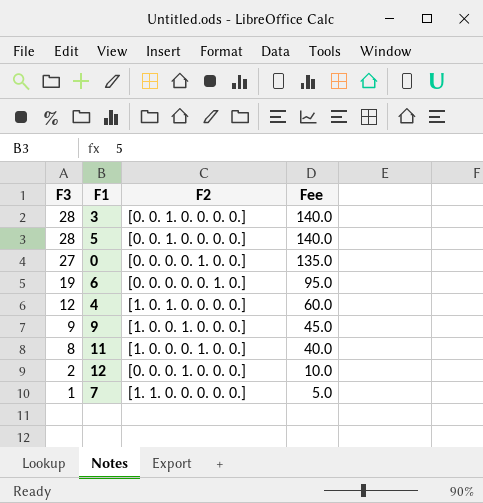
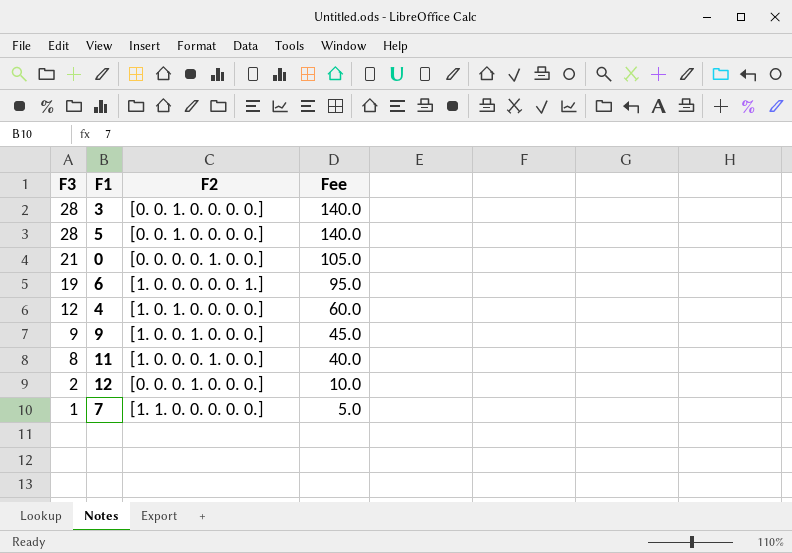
0 | F3: 27 -> 21
0 | Fee: 135.0 -> 105.0
6 | F2: [0. 0. 0. 0. 0. 1. 0.] -> [1. 0. 0. 0. 0. 0. 1.]

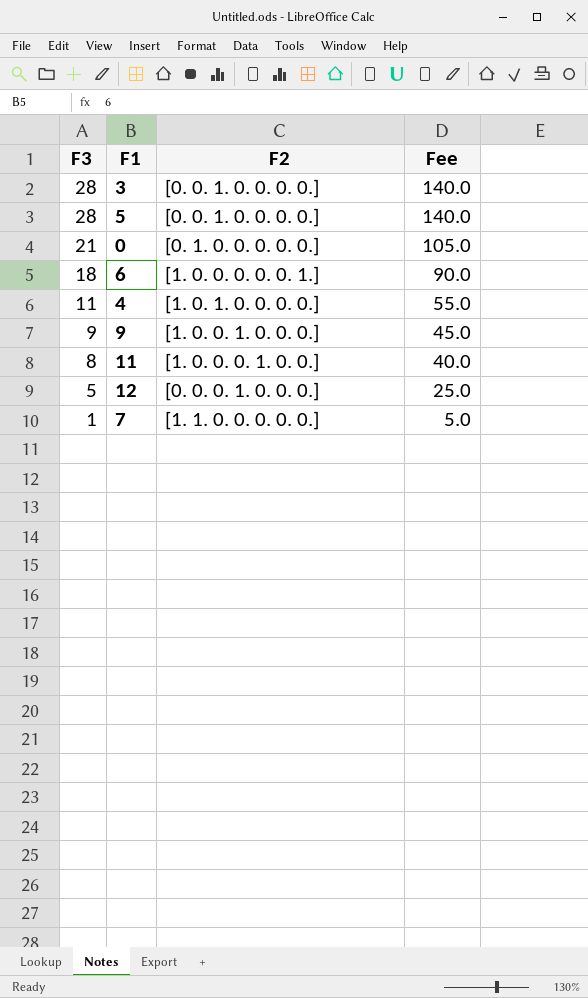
0 | F2: [0. 0. 0. 0. 1. 0. 0.] -> [0. 1. 0. 0. 0. 0. 0.]
6 | F3: 19 -> 18
6 | Fee: 95.0 -> 90.0
4 | F3: 12 -> 11
4 | Fee: 60.0 -> 55.0
12 | F3: 2 -> 5
12 | Fee: 10.0 -> 25.0

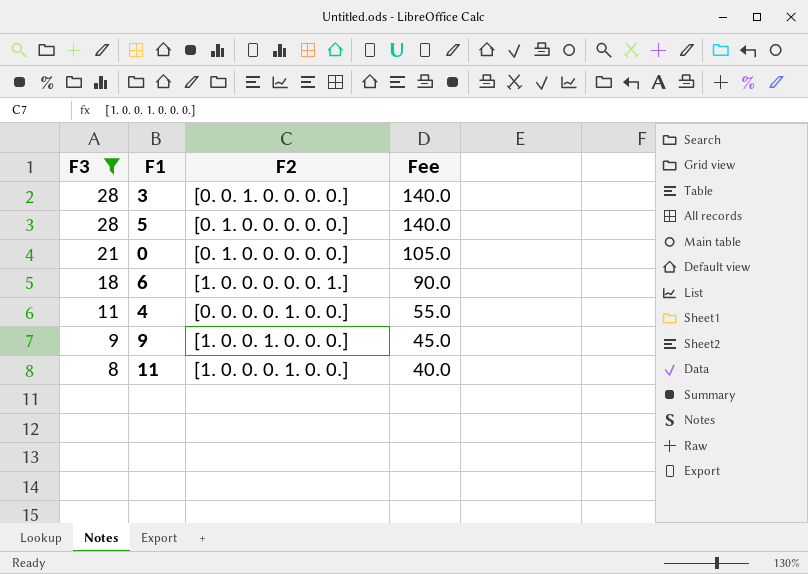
filter: none -> F3 >= 8
5 | F2: [0. 0. 1. 0. 0. 0. 0.] -> [0. 1. 0. 0. 0. 0. 0.]
4 | F2: [1. 0. 1. 0. 0. 0. 0.] -> [0. 0. 0. 0. 1. 0. 0.]

